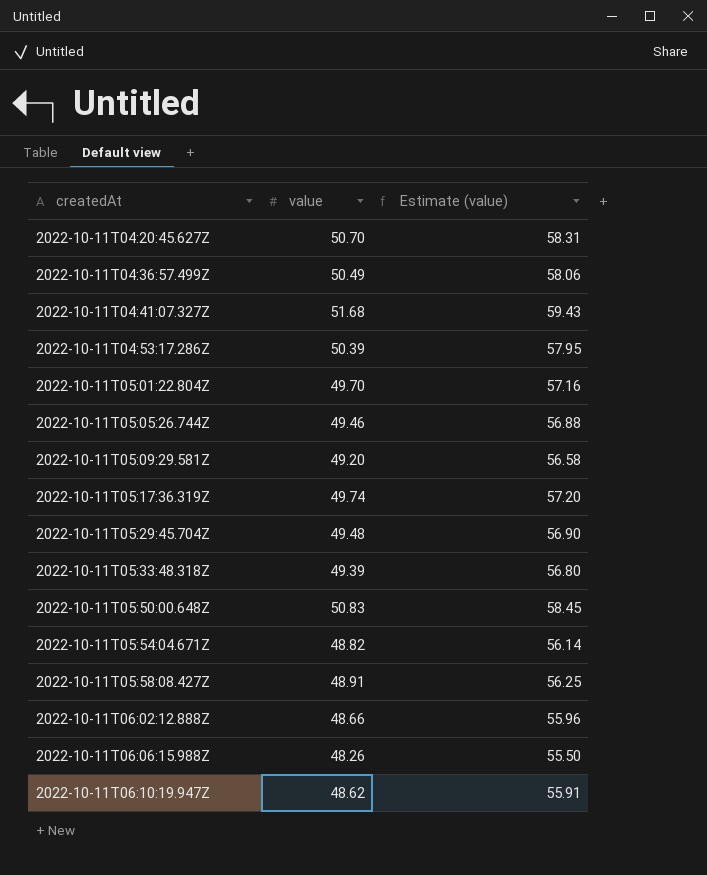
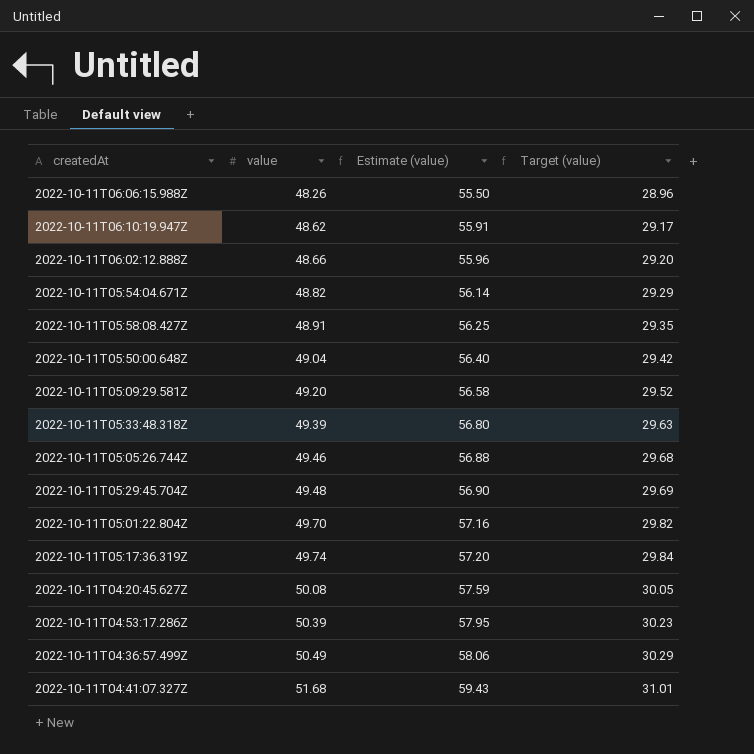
row order: createdAt ascending -> value ascending
column Target (value) | formula: none -> [value] * 0.6
2022-10-11T05:50:00.648Z | value: 50.83 -> 49.04
2022-10-11T05:50:00.648Z | Estimate (value): 58.45 -> 56.40
2022-10-11T04:20:45.627Z | value: 50.70 -> 50.08
2022-10-11T04:20:45.627Z | Estimate (value): 58.31 -> 57.59

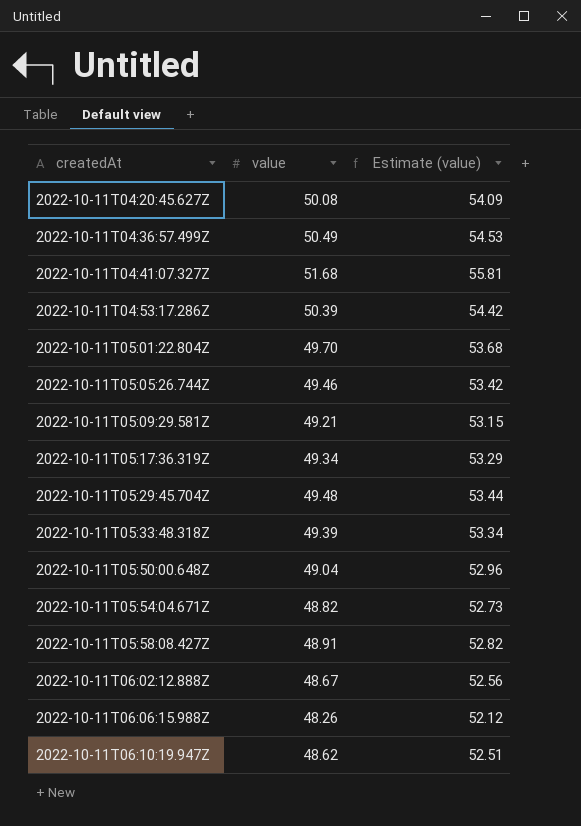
row order: value ascending -> createdAt ascending
column Target (value) | formula: [value] * 0.6 -> none
column Estimate (value) | formula: [value] * 1.15 -> [value] * 1.08
2022-10-11T05:09:29.581Z | value: 49.20 -> 49.21
2022-10-11T05:17:36.319Z | value: 49.74 -> 49.34
2022-10-11T06:02:12.888Z | value: 48.66 -> 48.67

